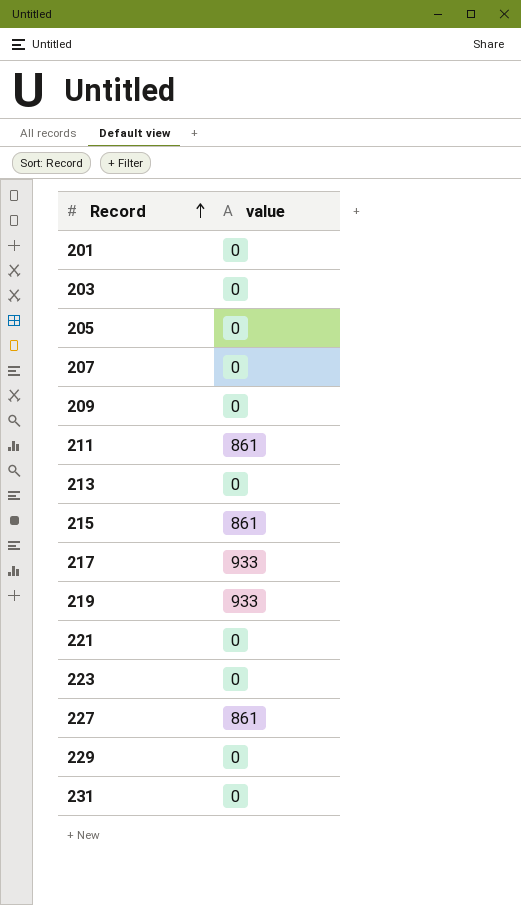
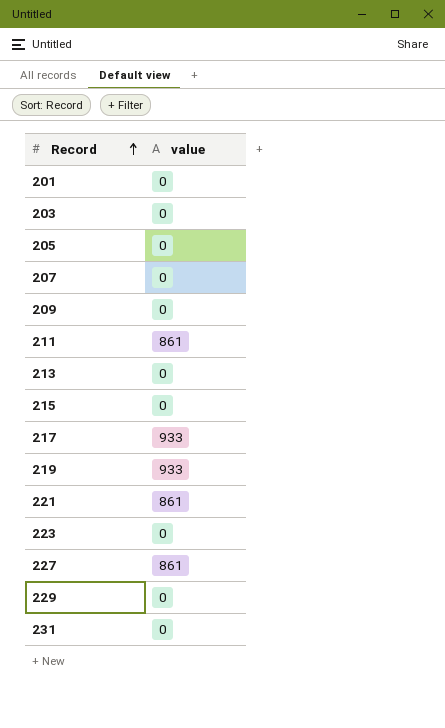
215 | value: 861 -> 0
221 | value: 0 -> 861

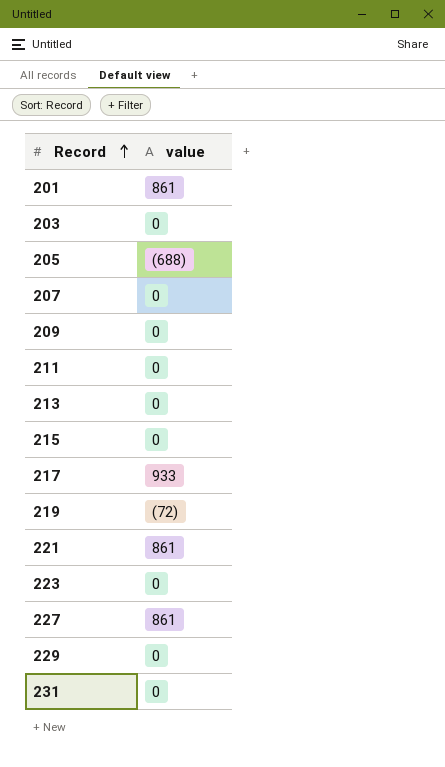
201 | value: 0 -> 861
205 | value: 0 -> (688)
211 | value: 861 -> 0
219 | value: 933 -> (72)

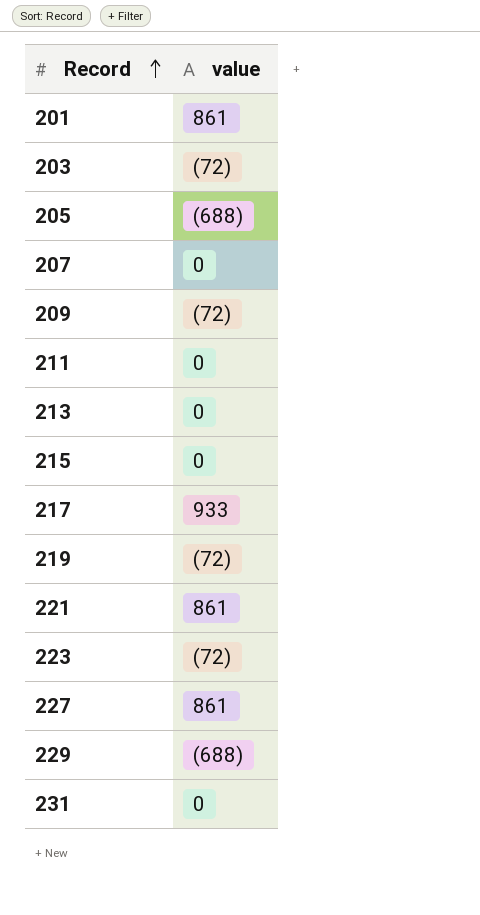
203 | value: 0 -> (72)
209 | value: 0 -> (72)
223 | value: 0 -> (72)
229 | value: 0 -> (688)

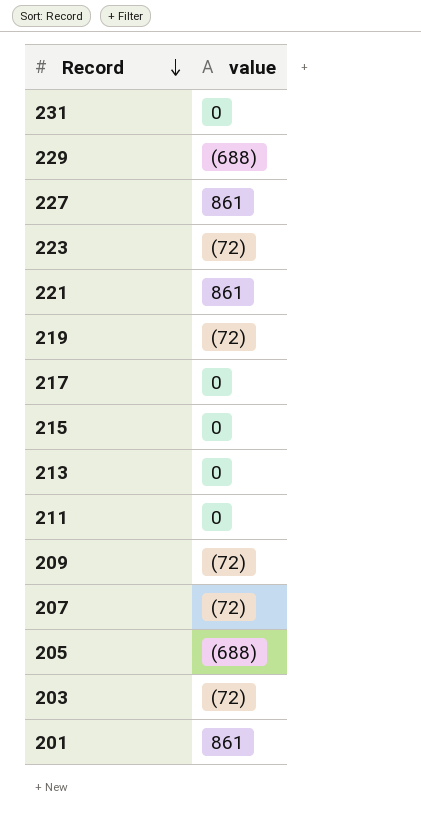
row order: Record ascending -> Record descending
217 | value: 933 -> 0
207 | value: 0 -> (72)

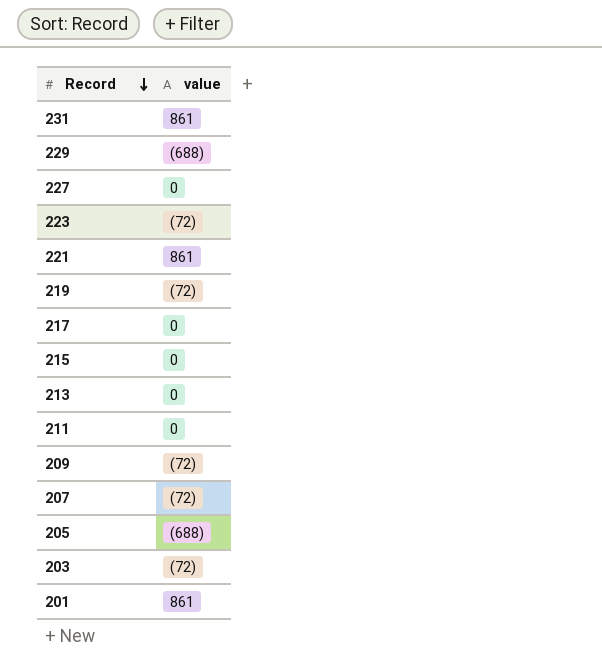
231 | value: 0 -> 861
227 | value: 861 -> 0

